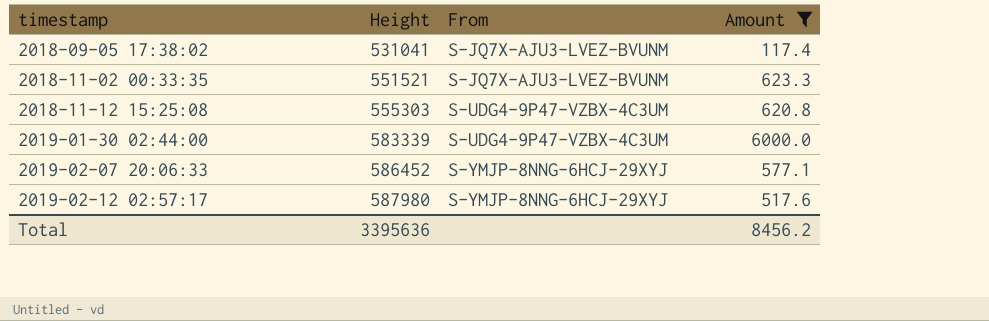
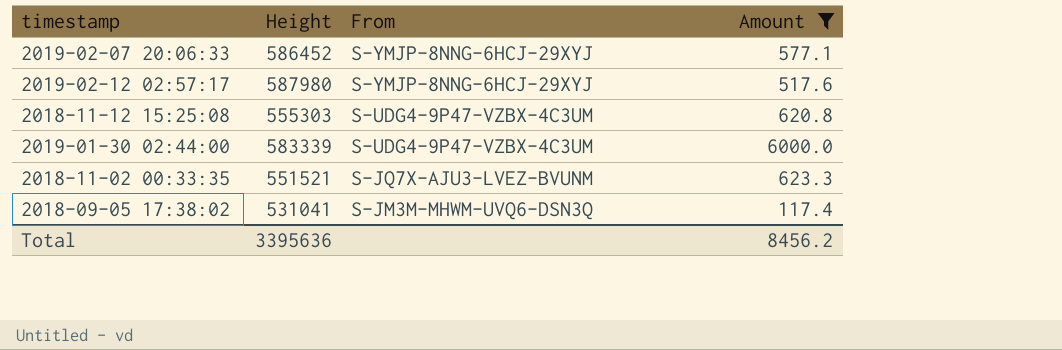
row order: timestamp ascending -> From descending
2018-09-05 17:38:02 | From: S-JQ7X-AJU3-LVEZ-BVUNM -> S-JM3M-MHWM-UVQ6-DSN3Q

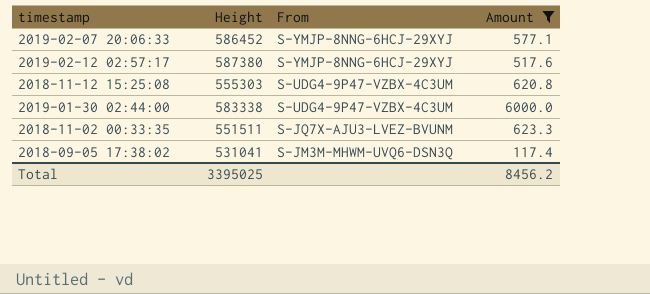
2019-02-12 02:57:17 | Height: 587980 -> 587380
2019-01-30 02:44:00 | Height: 583339 -> 583338
2018-11-02 00:33:35 | Height: 551521 -> 551511
Total | Height: 3395636 -> 3395025

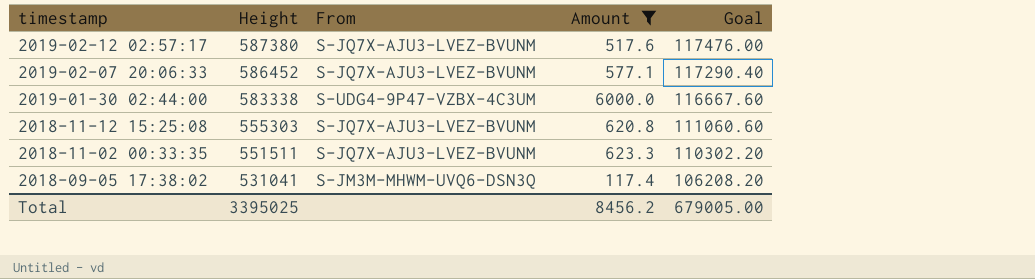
row order: From descending -> timestamp descending
column Goal | formula: none -> [Height] * 0.2
2019-02-12 02:57:17 | From: S-YMJP-8NNG-6HCJ-29XYJ -> S-JQ7X-AJU3-LVEZ-BVUNM
2019-02-07 20:06:33 | From: S-YMJP-8NNG-6HCJ-29XYJ -> S-JQ7X-AJU3-LVEZ-BVUNM
2018-11-12 15:25:08 | From: S-UDG4-9P47-VZBX-4C3UM -> S-JQ7X-AJU3-LVEZ-BVUNM

